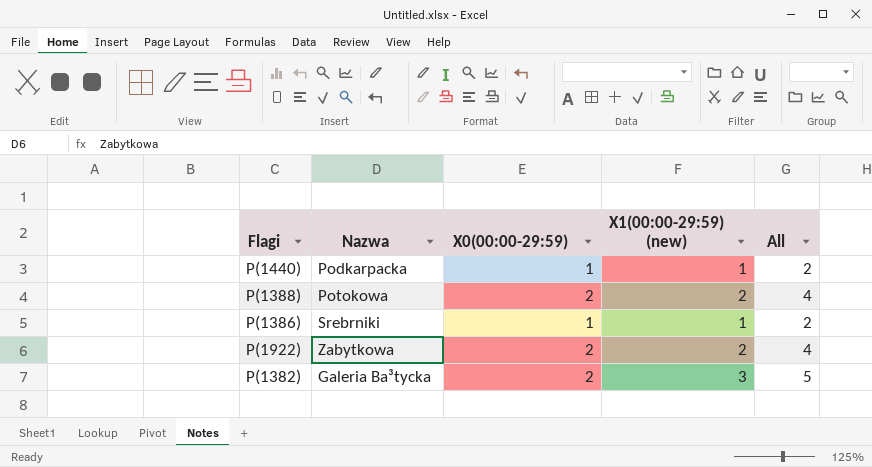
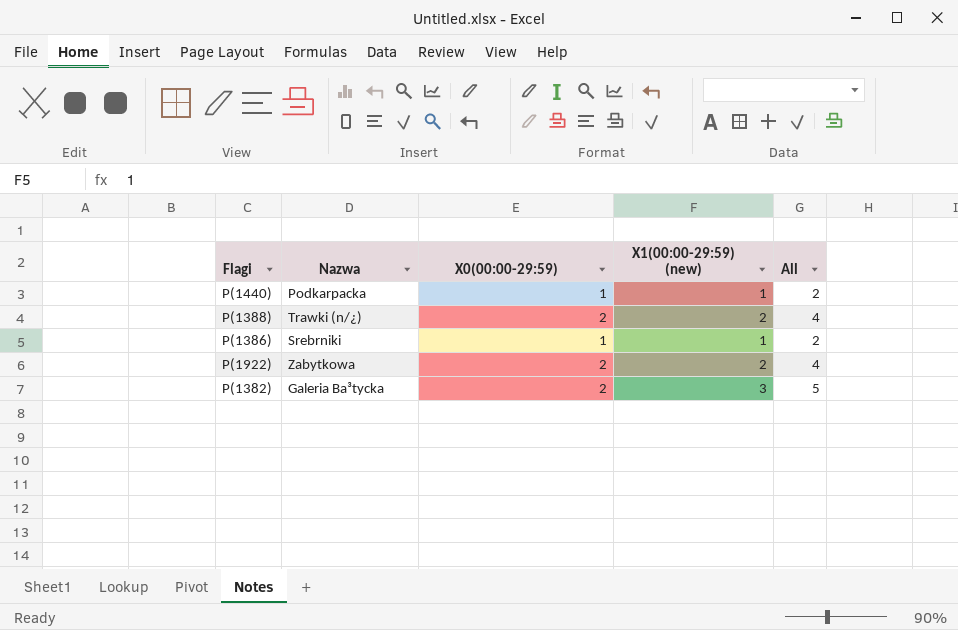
P(1388) | Nazwa: Potokowa -> Trawki (n/¿)

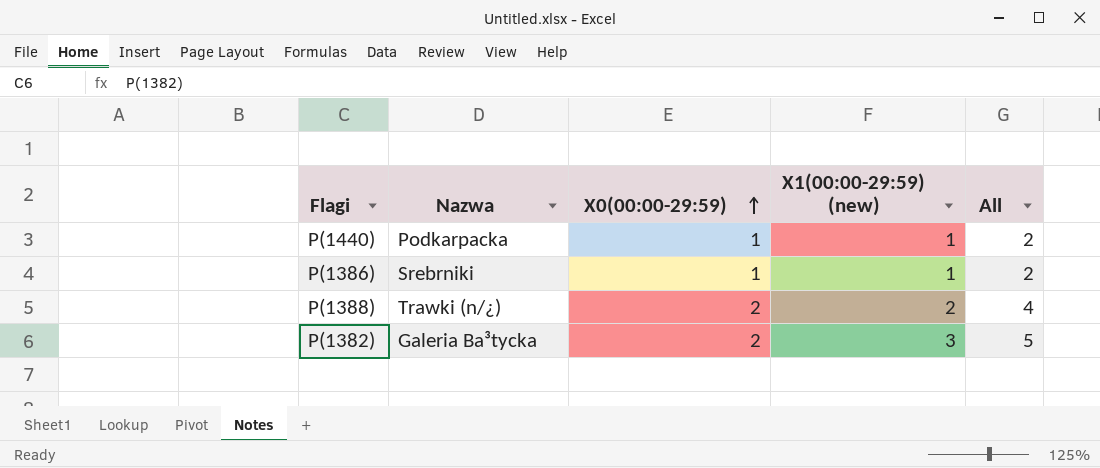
row order: none -> X0(00:00-29:59) ascending
row P(1922): Zabytkowa | 2 | 2 | 4 -> none

